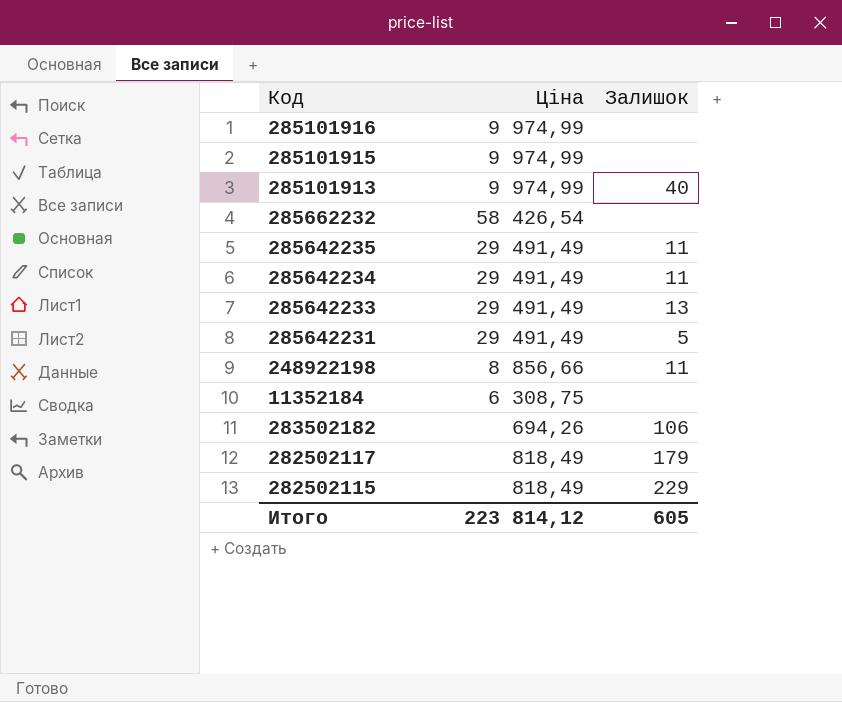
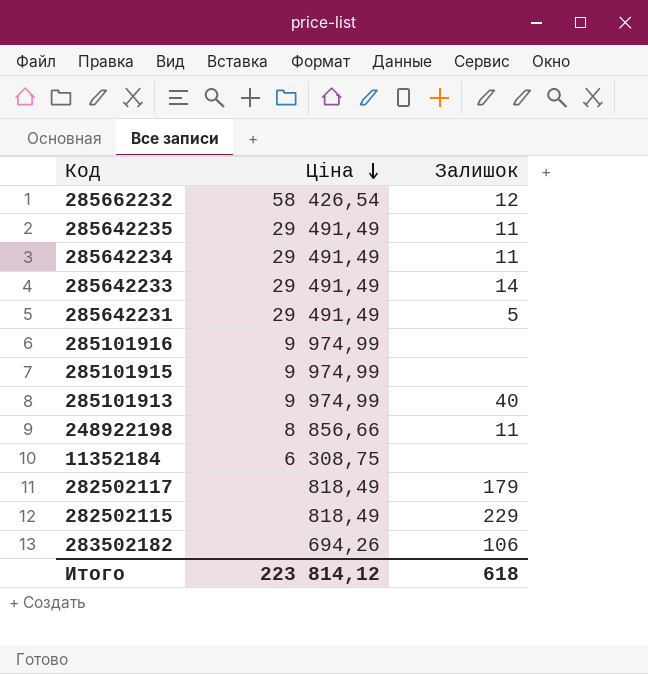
row order: none -> Ціна descending
285662232 | Залишок: none -> 12
285642233 | Залишок: 13 -> 14
Итого | Залишок: 605 -> 618

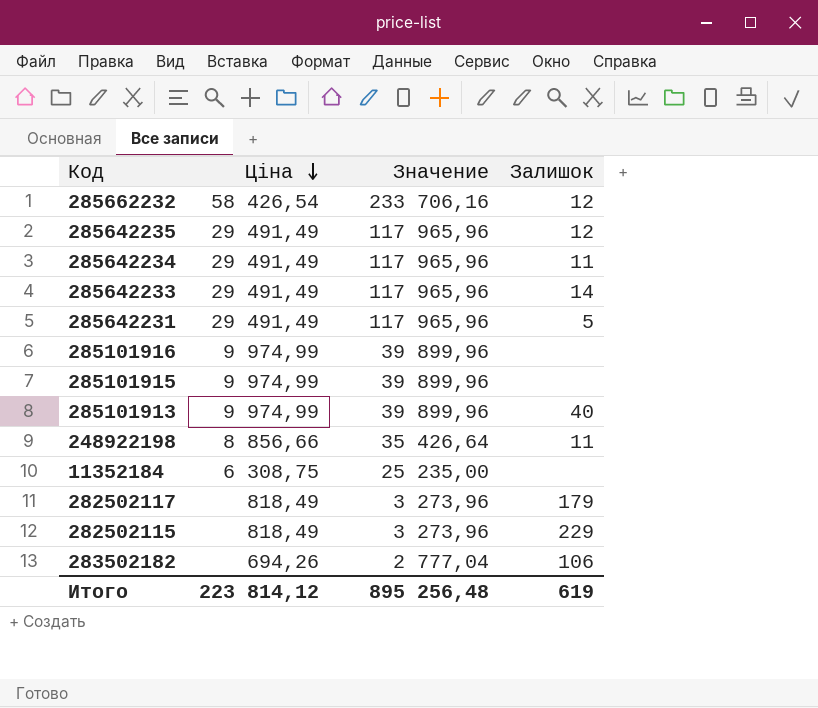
column Значение | formula: none -> [Ціна] * 4
285642235 | Залишок: 11 -> 12
Итого | Залишок: 618 -> 619

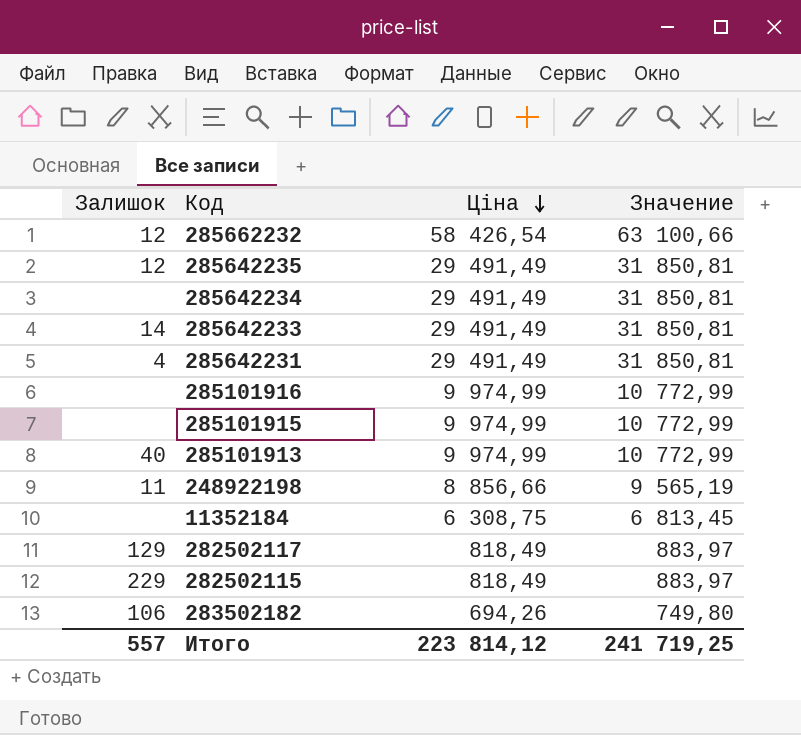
column Залишок | position: 4 -> 1
column Значение | formula: [Ціна] * 4 -> [Ціна] * 1,08
285642234 | Залишок: 11 -> none
285642231 | Залишок: 5 -> 4
282502117 | Залишок: 179 -> 129
Итого | Залишок: 619 -> 557
Итого | Значение: 895 256,48 -> 241 719,25

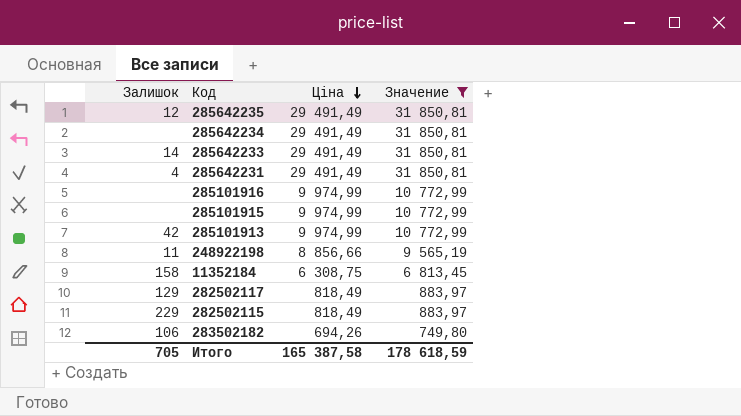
filter: none -> Значение != 63 100,66
285101913 | Залишок: 40 -> 42
11352184 | Залишок: none -> 158
Итого | Залишок: 557 -> 705
Итого | Ціна: 223 814,12 -> 165 387,58
Итого | Значение: 241 719,25 -> 178 618,59

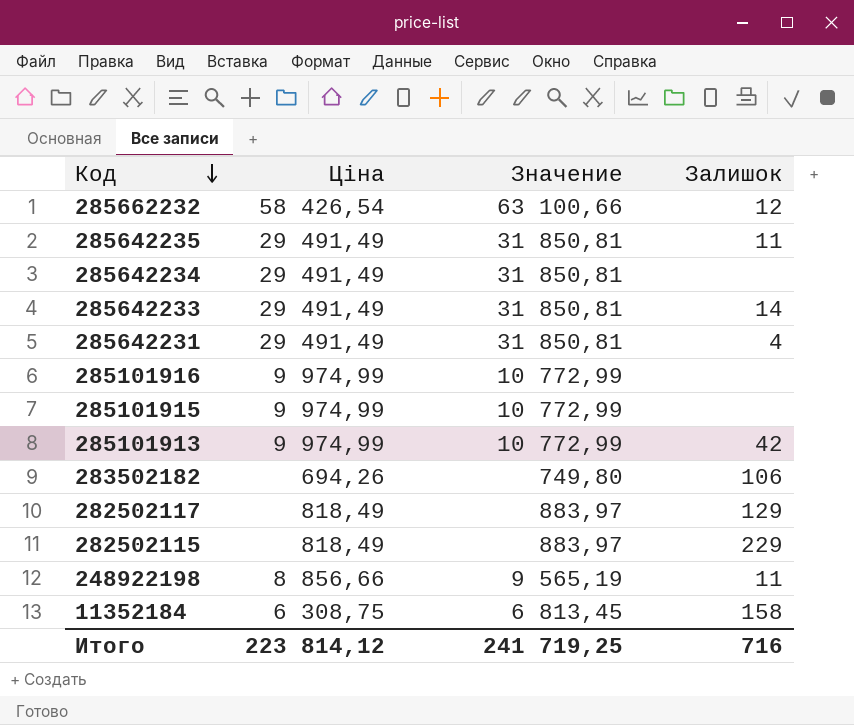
filter: Значение != 63 100,66 -> none
row order: Ціна descending -> Код descending
column Залишок | position: 1 -> 4
285642235 | Залишок: 12 -> 11
Итого | Ціна: 165 387,58 -> 223 814,12
Итого | Значение: 178 618,59 -> 241 719,25
Итого | Залишок: 705 -> 716

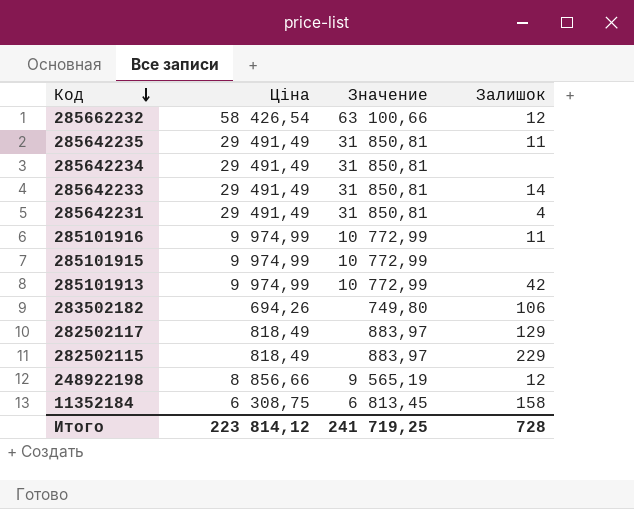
285101916 | Залишок: none -> 11
248922198 | Залишок: 11 -> 12
Итого | Залишок: 716 -> 728

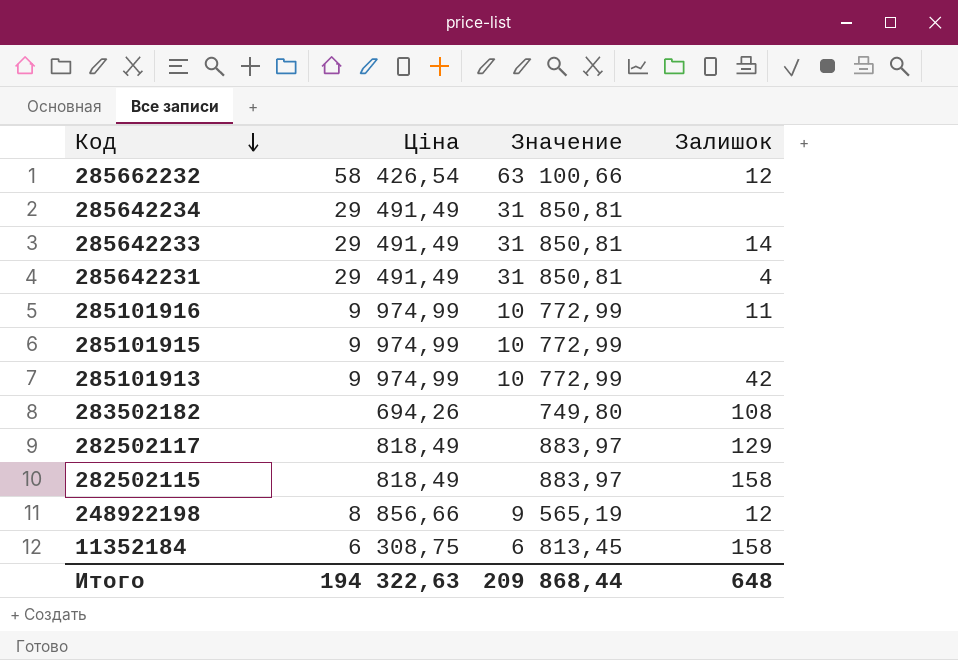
row 285642235: 29 491,49 | 31 850,81 | 11 -> none
283502182 | Залишок: 106 -> 108
282502115 | Залишок: 229 -> 158
Итого | Ціна: 223 814,12 -> 194 322,63
Итого | Значение: 241 719,25 -> 209 868,44
Итого | Залишок: 728 -> 648

